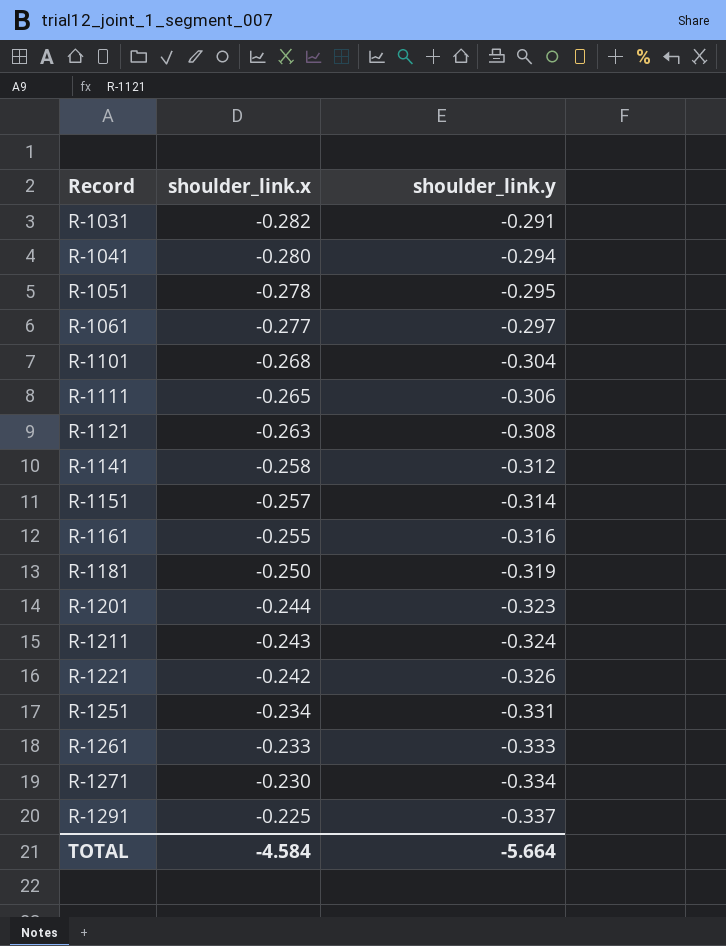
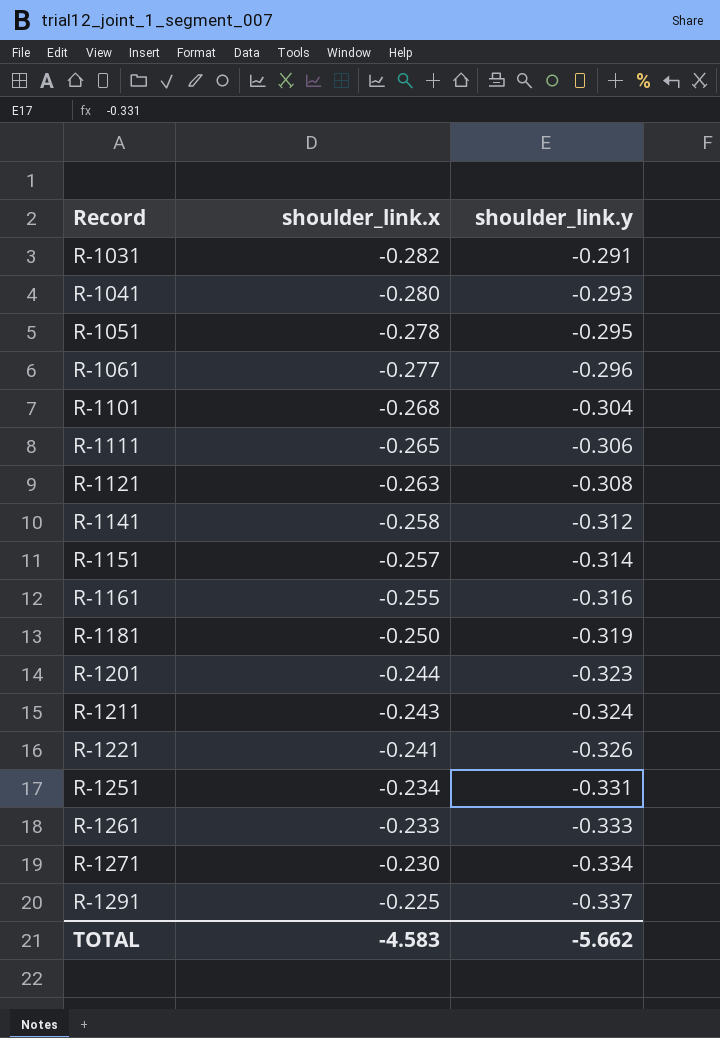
R-1041 | shoulder_link.y: -0.294 -> -0.293
R-1061 | shoulder_link.y: -0.297 -> -0.296
R-1221 | shoulder_link.x: -0.242 -> -0.241
TOTAL | shoulder_link.x: -4.584 -> -4.583
TOTAL | shoulder_link.y: -5.664 -> -5.662

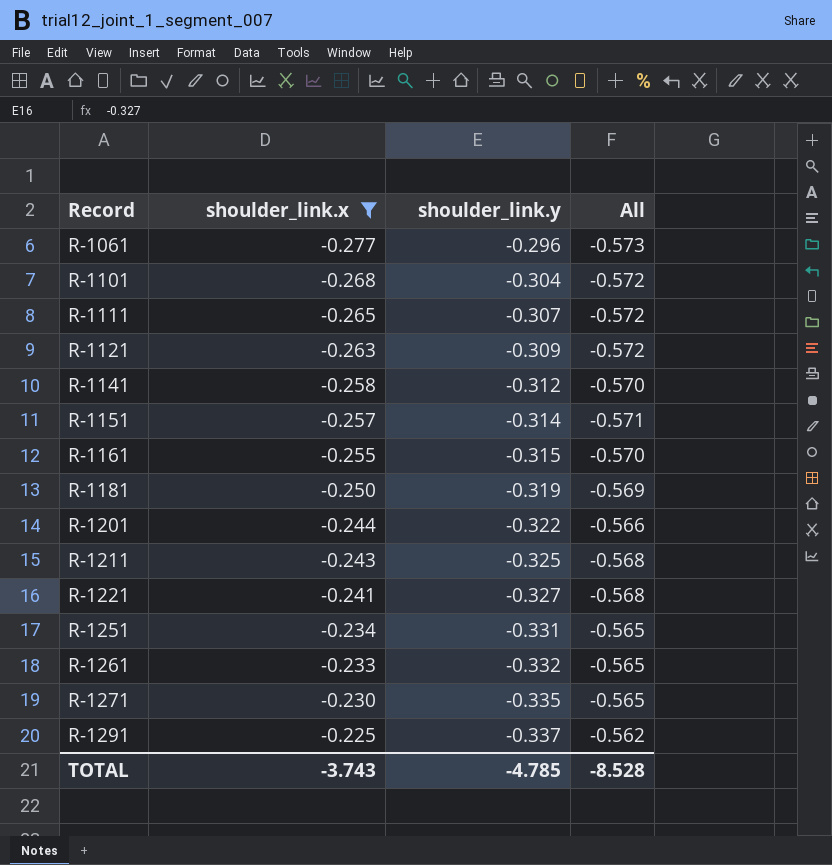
filter: none -> shoulder_link.x >= -0.277
column All | formula: none -> [shoulder_link.x] + [shoulder_link.y]
R-1111 | shoulder_link.y: -0.306 -> -0.307
R-1121 | shoulder_link.y: -0.308 -> -0.309
R-1161 | shoulder_link.y: -0.316 -> -0.315
R-1201 | shoulder_link.y: -0.323 -> -0.322
R-1211 | shoulder_link.y: -0.324 -> -0.325
R-1221 | shoulder_link.y: -0.326 -> -0.327
R-1261 | shoulder_link.y: -0.333 -> -0.332
R-1271 | shoulder_link.y: -0.334 -> -0.335
TOTAL | shoulder_link.x: -4.583 -> -3.743
TOTAL | shoulder_link.y: -5.662 -> -4.785

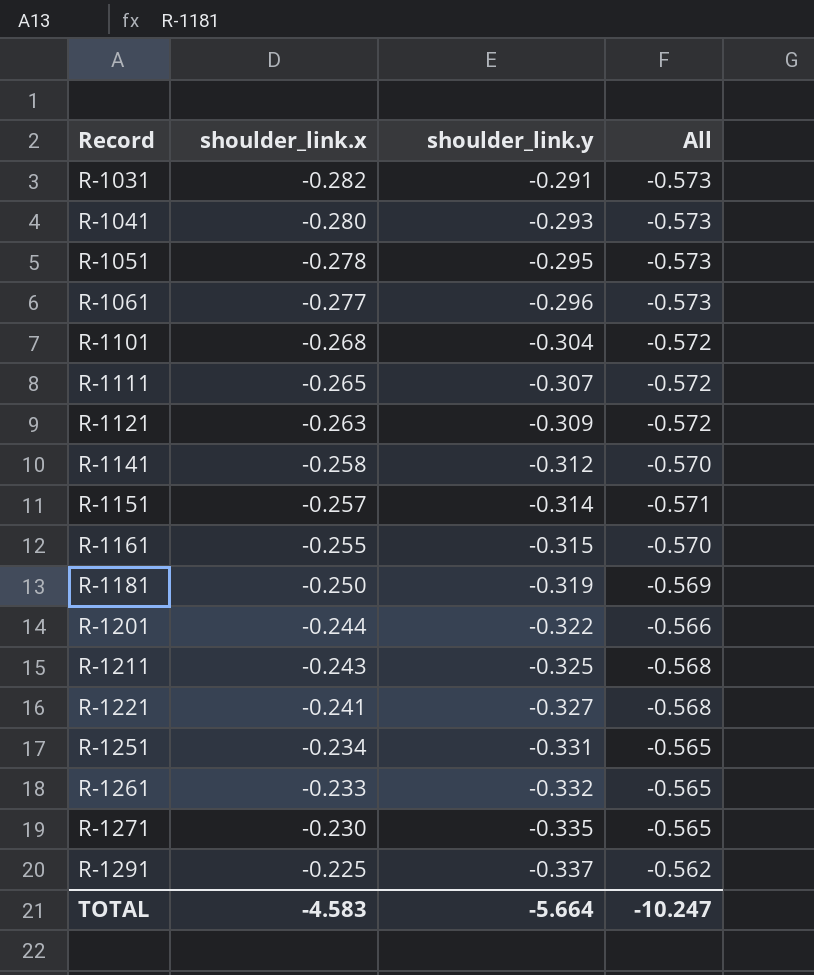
filter: shoulder_link.x >= -0.277 -> none
TOTAL | shoulder_link.x: -3.743 -> -4.583
TOTAL | shoulder_link.y: -4.785 -> -5.664
TOTAL | All: -8.528 -> -10.247

